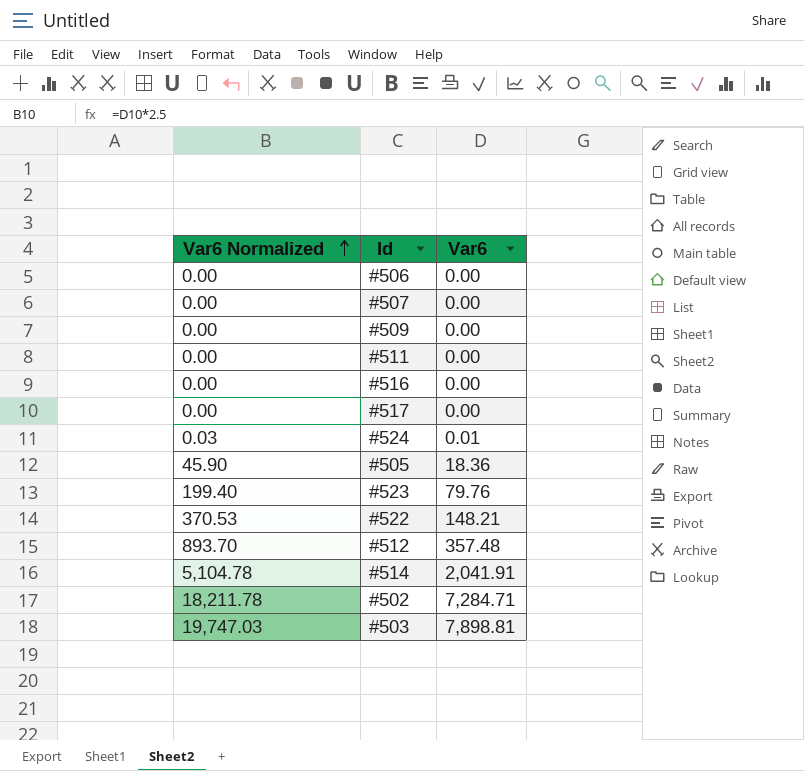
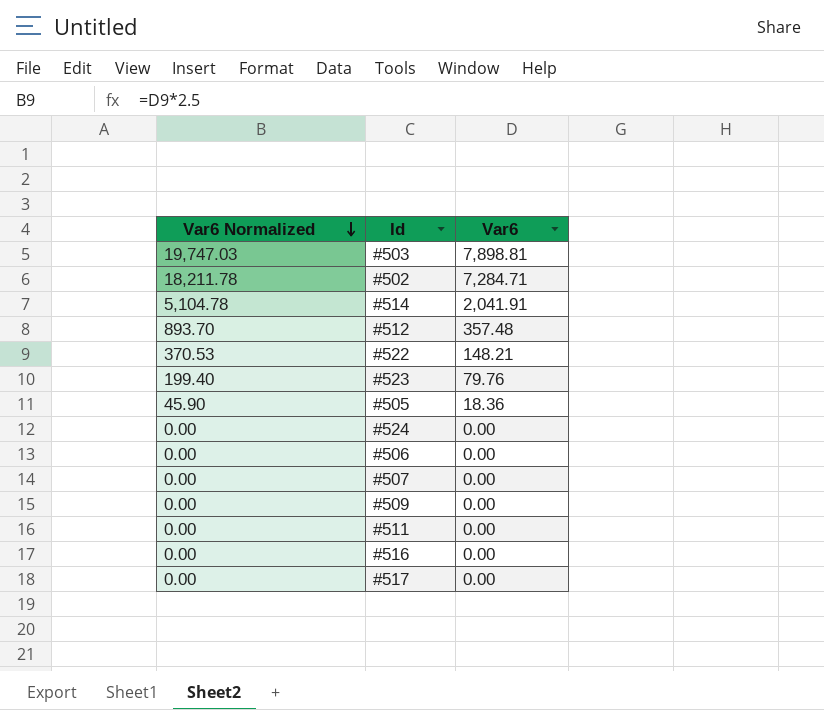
row order: Var6 Normalized ascending -> Var6 Normalized descending
#524 | Var6 Normalized: 0.03 -> 0.00
#524 | Var6: 0.01 -> 0.00

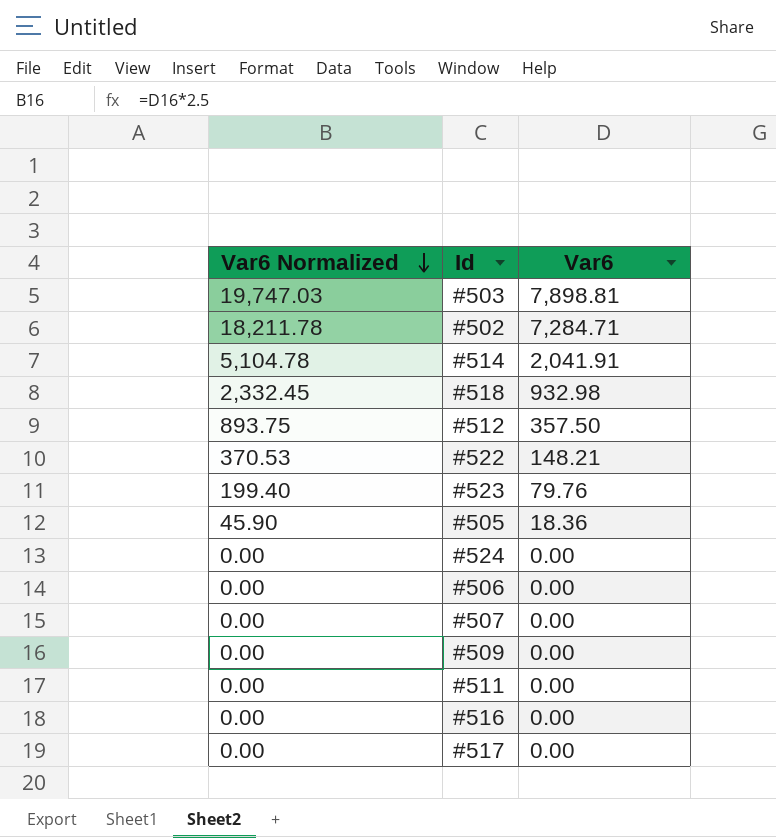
row #518: none -> 2,332.45 | 932.98
#512 | Var6 Normalized: 893.70 -> 893.75
#512 | Var6: 357.48 -> 357.50

